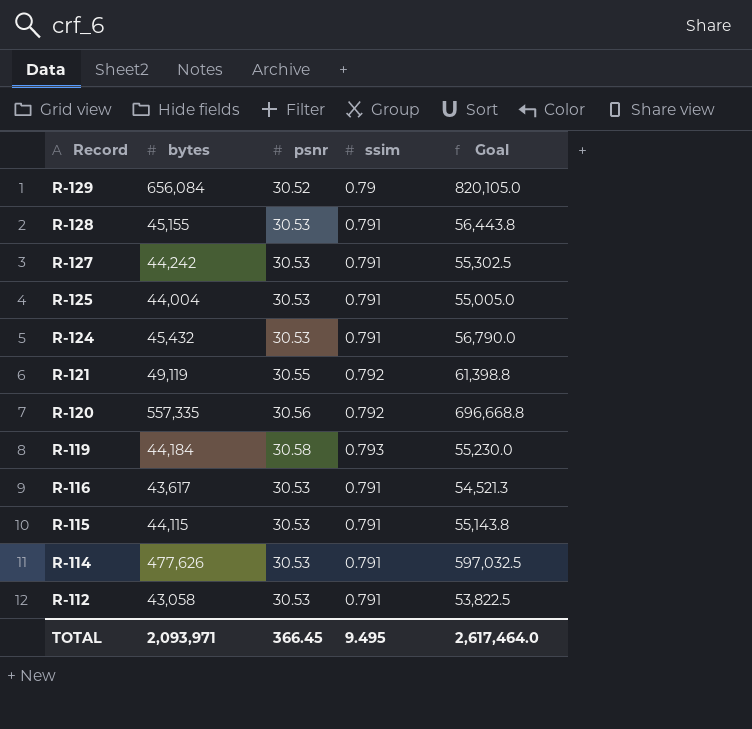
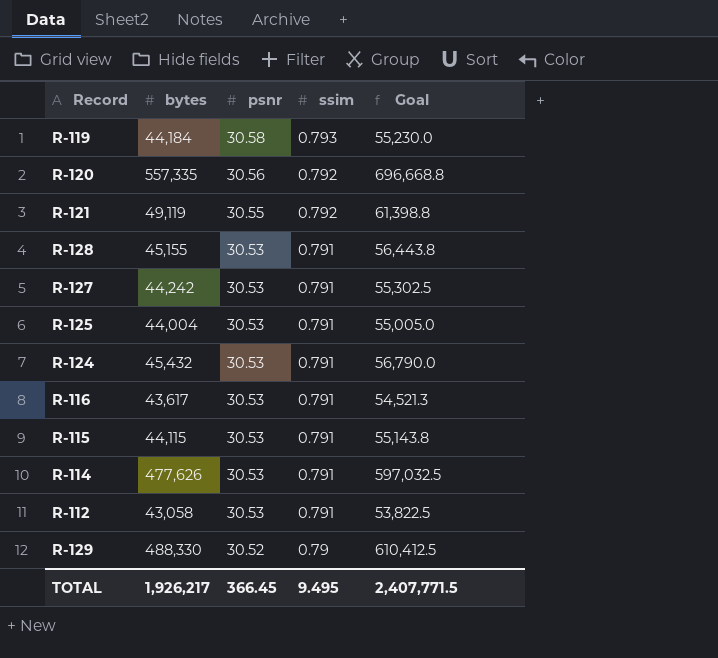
row order: Record descending -> psnr descending
R-129 | bytes: 656,084 -> 488,330
R-129 | Goal: 820,105.0 -> 610,412.5
TOTAL | bytes: 2,093,971 -> 1,926,217
TOTAL | Goal: 2,617,464.0 -> 2,407,771.5

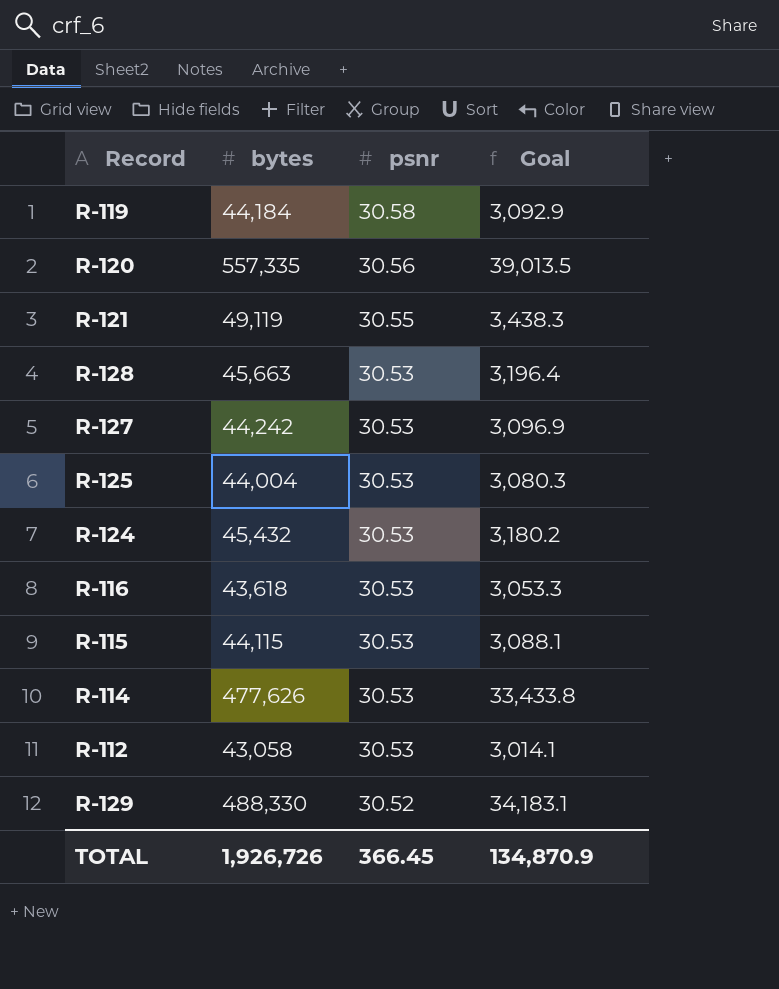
column ssim | position: 4 -> none
column Goal | formula: [bytes] * 1.25 -> [bytes] * 0.07
R-128 | bytes: 45,155 -> 45,663
R-116 | bytes: 43,617 -> 43,618
TOTAL | bytes: 1,926,217 -> 1,926,726
TOTAL | Goal: 2,407,771.5 -> 134,870.9

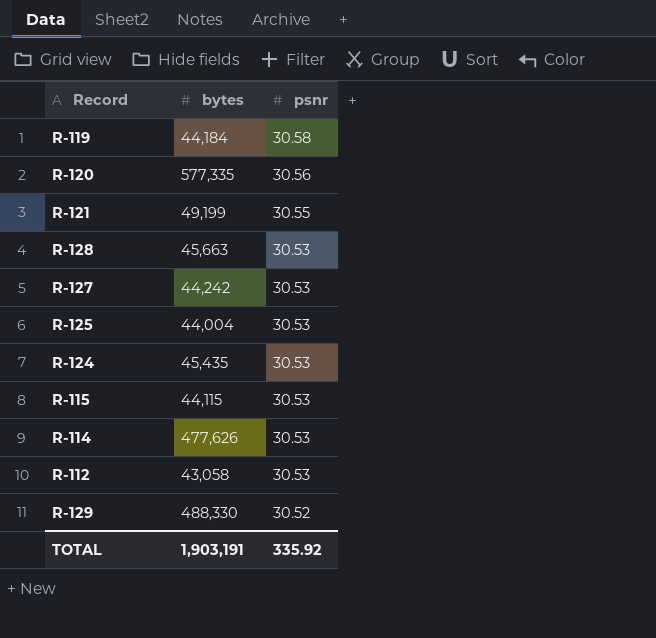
column Goal | formula: [bytes] * 0.07 -> none
row R-116: 43,618 | 30.53 | 3,053.3 -> none
R-120 | bytes: 557,335 -> 577,335
R-121 | bytes: 49,119 -> 49,199
R-124 | bytes: 45,432 -> 45,435
TOTAL | bytes: 1,926,726 -> 1,903,191
TOTAL | psnr: 366.45 -> 335.92

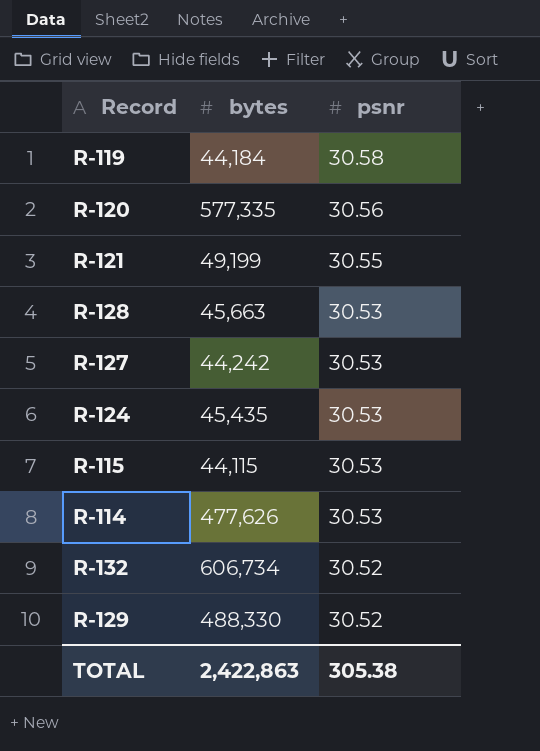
row R-125: 44,004 | 30.53 -> none
row R-112: 43,058 | 30.53 -> none
row R-132: none -> 606,734 | 30.52
TOTAL | bytes: 1,903,191 -> 2,422,863
TOTAL | psnr: 335.92 -> 305.38

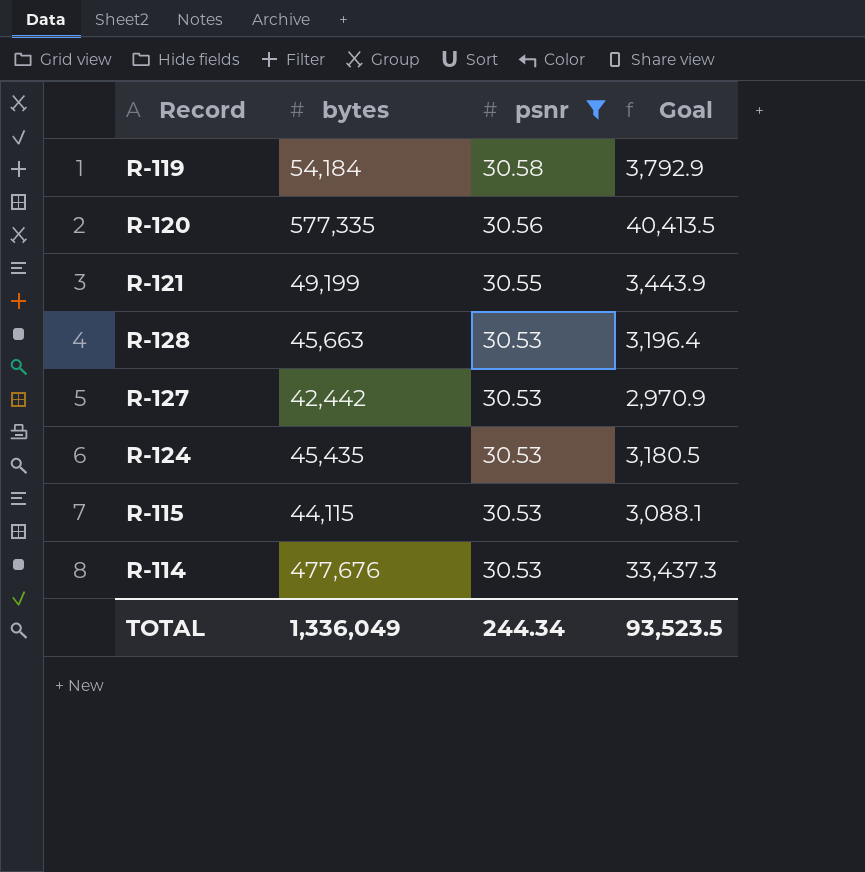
filter: none -> psnr != 30.52
column Goal | formula: none -> [bytes] * 0.07
R-119 | bytes: 44,184 -> 54,184
R-127 | bytes: 44,242 -> 42,442
R-114 | bytes: 477,626 -> 477,676
TOTAL | bytes: 2,422,863 -> 1,336,049
TOTAL | psnr: 305.38 -> 244.34

